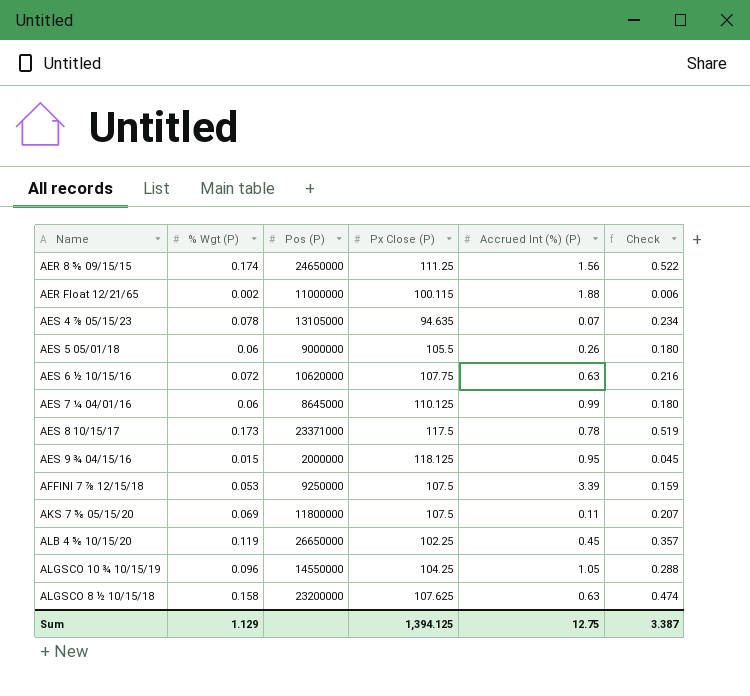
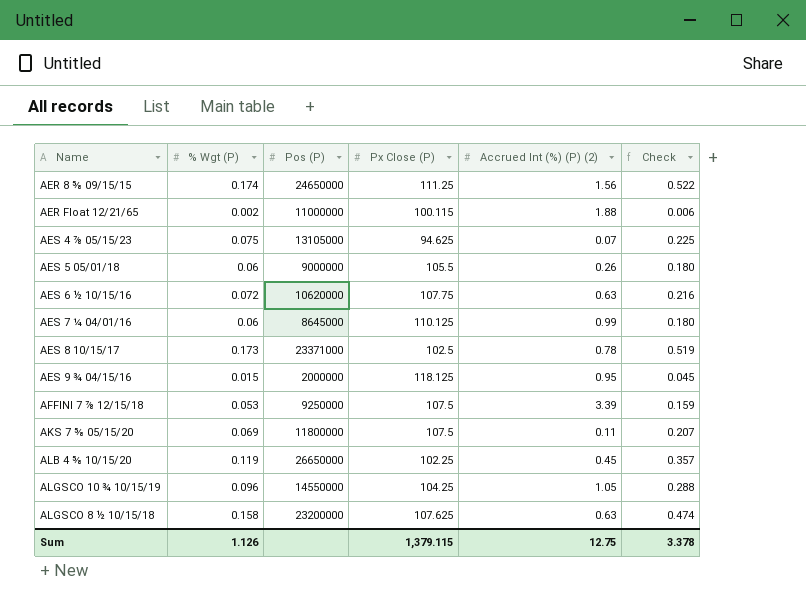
column name: Accrued Int (%) (P) -> Accrued Int (%) (P) (2)
AES 4 ⅞ 05/15/23 | % Wgt (P): 0.078 -> 0.075
AES 4 ⅞ 05/15/23 | Px Close (P): 94.635 -> 94.625
AES 4 ⅞ 05/15/23 | Check: 0.234 -> 0.225
AES 8 10/15/17 | Px Close (P): 117.5 -> 102.5
Sum | % Wgt (P): 1.129 -> 1.126
Sum | Px Close (P): 1,394.125 -> 1,379.115
Sum | Check: 3.387 -> 3.378

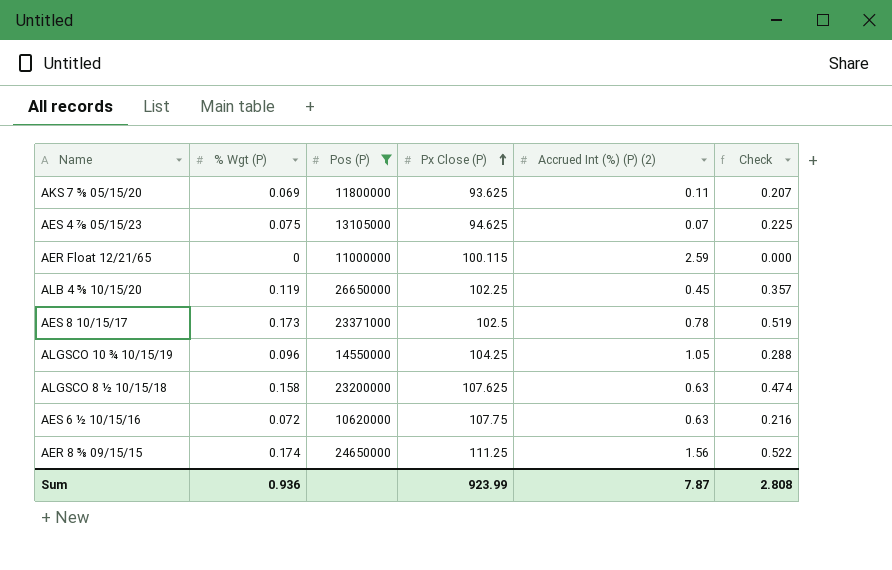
filter: none -> Pos (P) >= 10620000
row order: none -> Px Close (P) ascending
AKS 7 ⅝ 05/15/20 | Px Close (P): 107.5 -> 93.625
AER Float 12/21/65 | % Wgt (P): 0.002 -> 0
AER Float 12/21/65 | Accrued Int (%) (P) (2): 1.88 -> 2.59
AER Float 12/21/65 | Check: 0.006 -> 0.000
Sum | % Wgt (P): 1.126 -> 0.936
Sum | Px Close (P): 1,379.115 -> 923.99
Sum | Accrued Int (%) (P) (2): 12.75 -> 7.87
Sum | Check: 3.378 -> 2.808

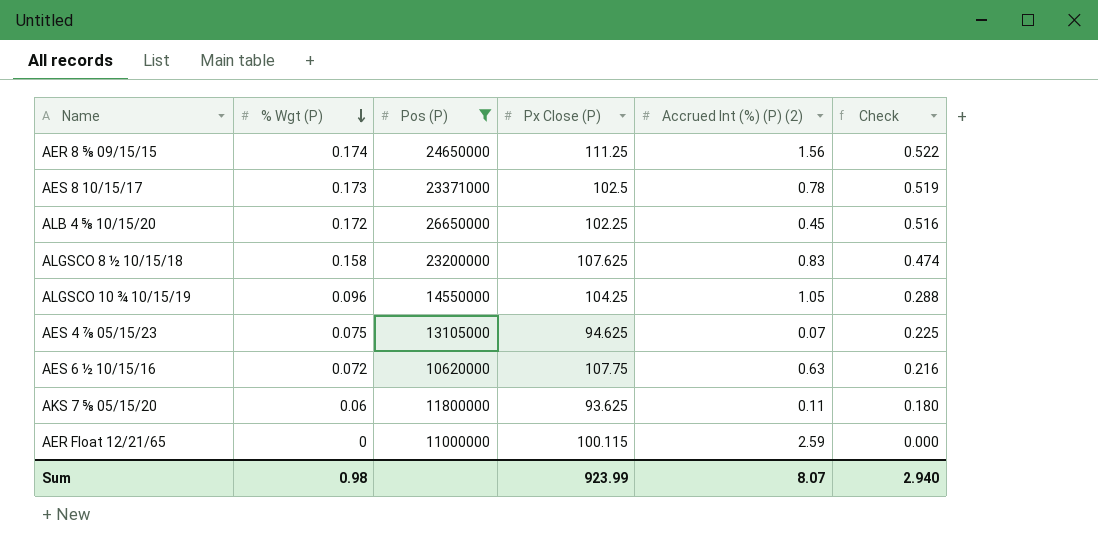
row order: Px Close (P) ascending -> % Wgt (P) descending
ALB 4 ⅝ 10/15/20 | % Wgt (P): 0.119 -> 0.172
ALB 4 ⅝ 10/15/20 | Check: 0.357 -> 0.516
ALGSCO 8 ½ 10/15/18 | Accrued Int (%) (P) (2): 0.63 -> 0.83
AKS 7 ⅝ 05/15/20 | % Wgt (P): 0.069 -> 0.06
AKS 7 ⅝ 05/15/20 | Check: 0.207 -> 0.180
Sum | % Wgt (P): 0.936 -> 0.98
Sum | Accrued Int (%) (P) (2): 7.87 -> 8.07
Sum | Check: 2.808 -> 2.940

